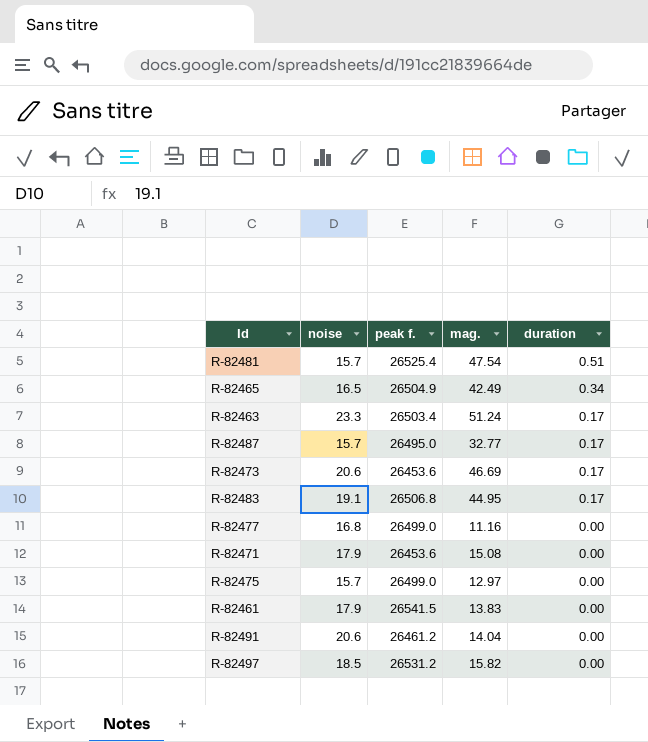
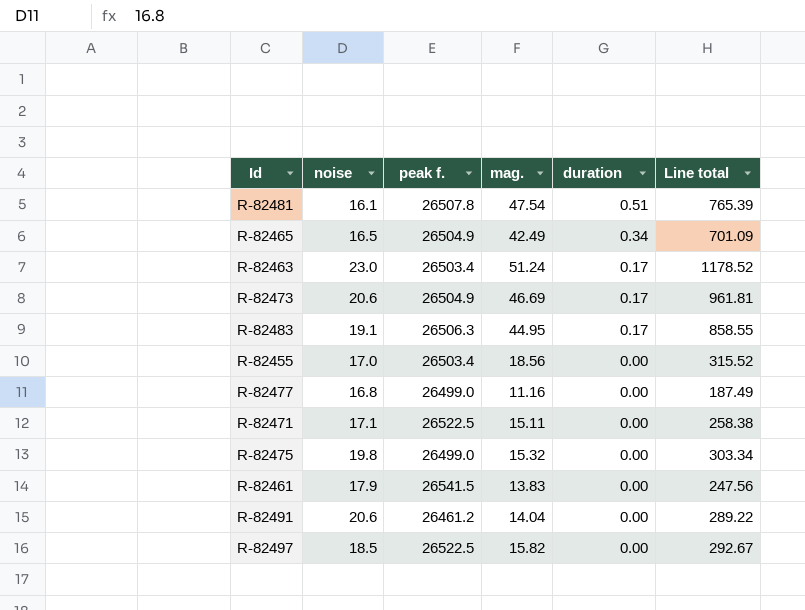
column Line total | formula: none -> [noise] * [mag.]
row R-82487: 15.7 | 26495.0 | 32.77 | 0.17 -> none
R-82481 | noise: 15.7 -> 16.1
R-82481 | peak f.: 26525.4 -> 26507.8
R-82463 | noise: 23.3 -> 23.0
R-82473 | peak f.: 26453.6 -> 26504.9
R-82483 | peak f.: 26506.8 -> 26506.3
row R-82455: none -> 17.0 | 26503.4 | 18.56 | 0.00 | 315.52
R-82471 | noise: 17.9 -> 17.1
R-82471 | peak f.: 26453.6 -> 26522.5
R-82471 | mag.: 15.08 -> 15.11
R-82475 | noise: 15.7 -> 19.8
R-82475 | mag.: 12.97 -> 15.32
R-82497 | peak f.: 26531.2 -> 26522.5

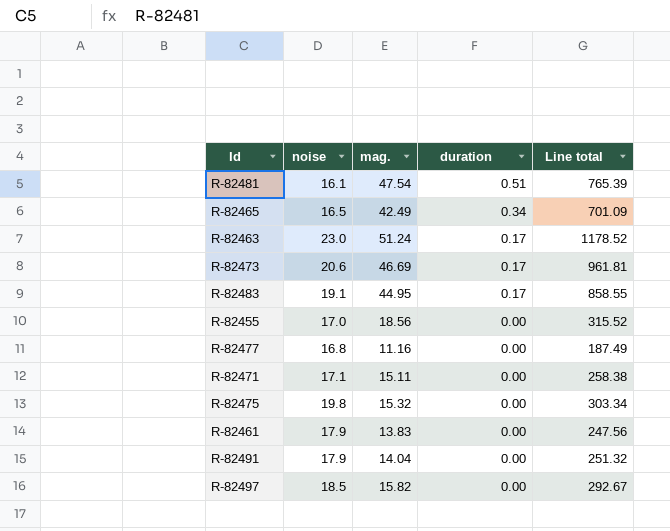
column peak f. | position: 3 -> none
R-82491 | noise: 20.6 -> 17.9
R-82491 | Line total: 289.22 -> 251.32

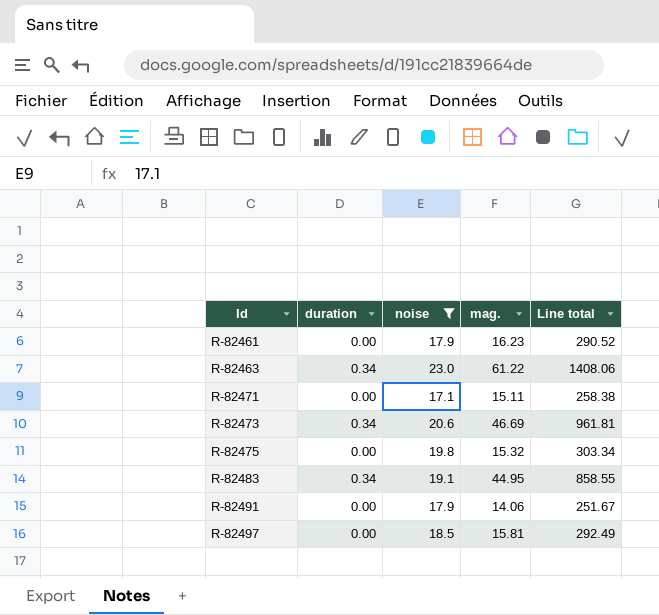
filter: none -> noise >= 17.1
row order: duration descending -> Id ascending
column duration | position: 4 -> 2
R-82461 | mag.: 13.83 -> 16.23
R-82461 | Line total: 247.56 -> 290.52
R-82463 | duration: 0.17 -> 0.34
R-82463 | mag.: 51.24 -> 61.22
R-82463 | Line total: 1178.52 -> 1408.06
R-82473 | duration: 0.17 -> 0.34
R-82483 | duration: 0.17 -> 0.34
R-82491 | mag.: 14.04 -> 14.06
R-82491 | Line total: 251.32 -> 251.67
R-82497 | mag.: 15.82 -> 15.81
R-82497 | Line total: 292.67 -> 292.49

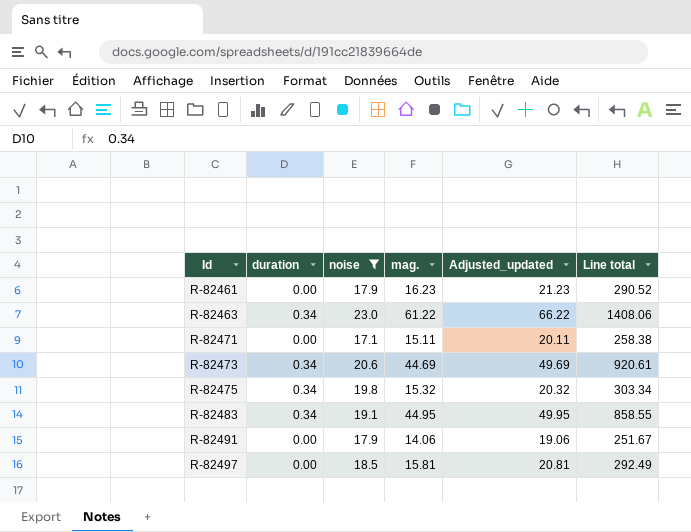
column Adjusted_updated | formula: none -> [mag.] + 5
R-82473 | mag.: 46.69 -> 44.69
R-82473 | Line total: 961.81 -> 920.61
R-82475 | duration: 0.00 -> 0.34

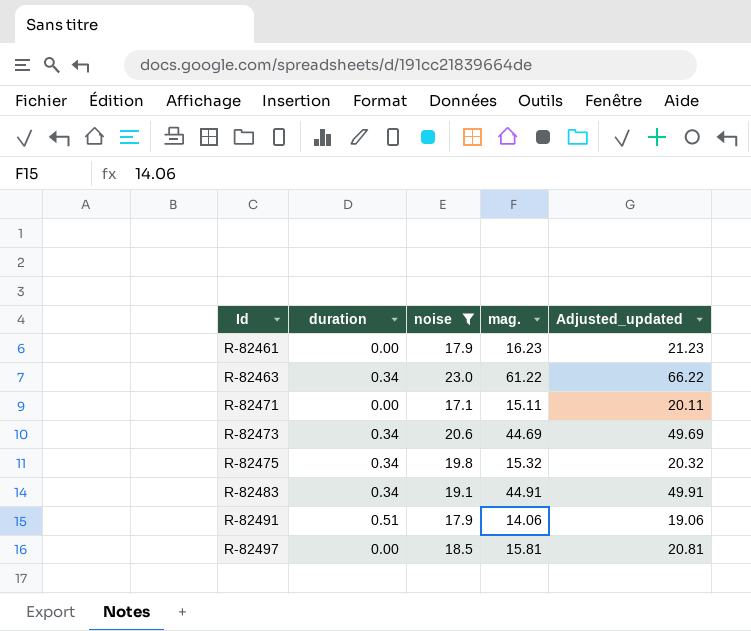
column Line total | formula: [noise] * [mag.] -> none
R-82483 | mag.: 44.95 -> 44.91
R-82483 | Adjusted_updated: 49.95 -> 49.91
R-82491 | duration: 0.00 -> 0.51

